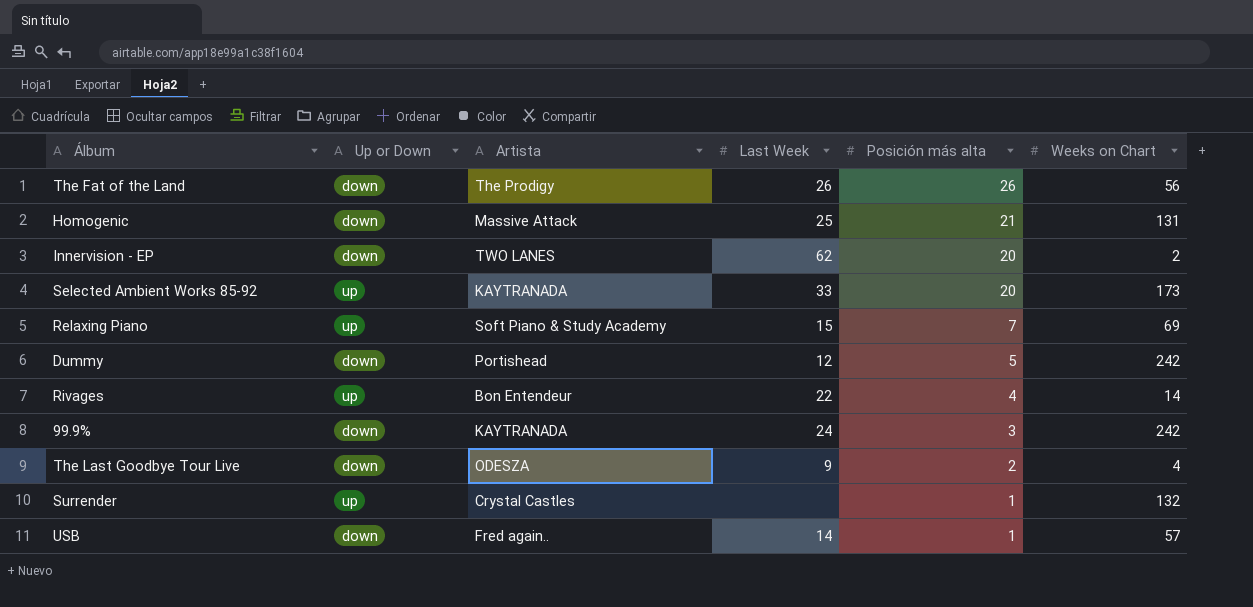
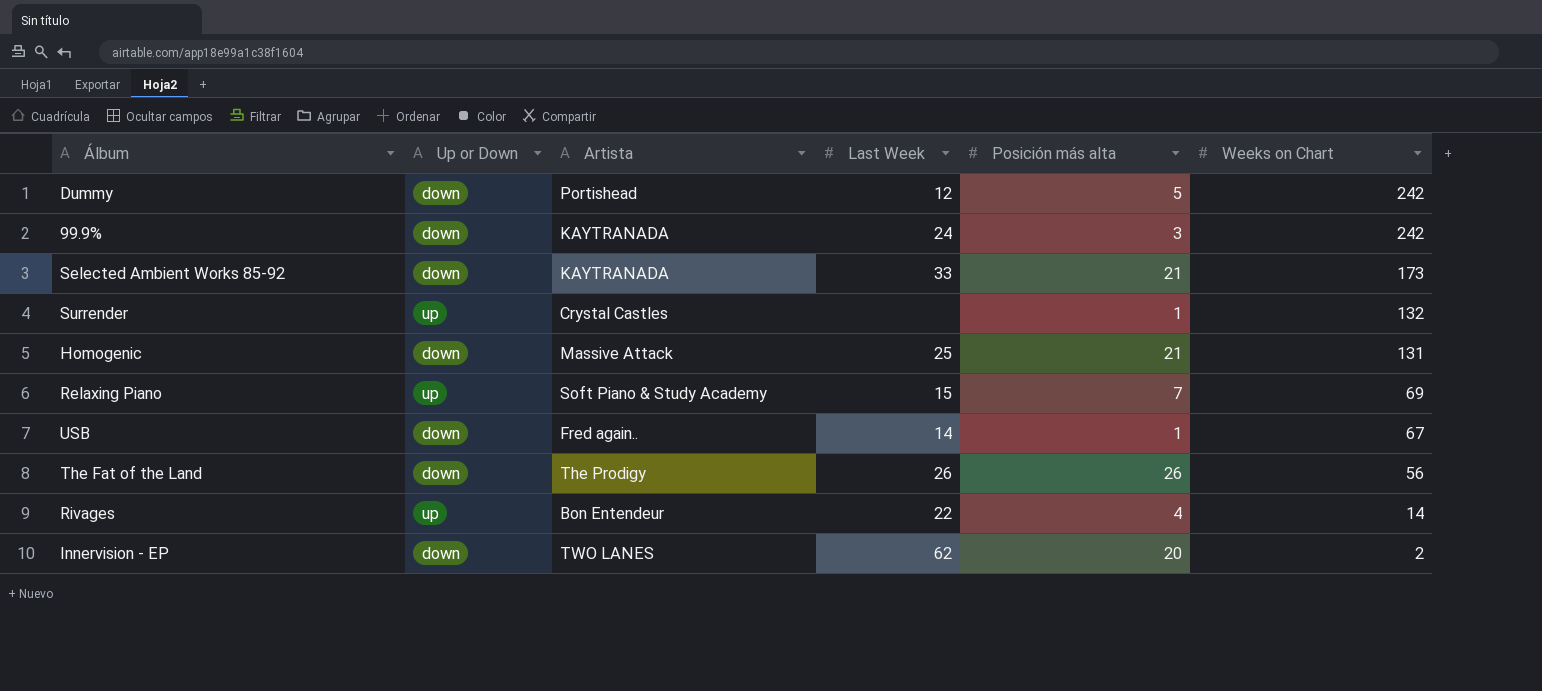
row order: Posición más alta descending -> Weeks on Chart descending
row The Last Goodbye Tour Live: down | ODESZA | 9 | 2 | 4 -> none
Selected Ambient Works 85-92 | Up or Down: up -> down
Selected Ambient Works 85-92 | Posición más alta: 20 -> 21
USB | Weeks on Chart: 57 -> 67

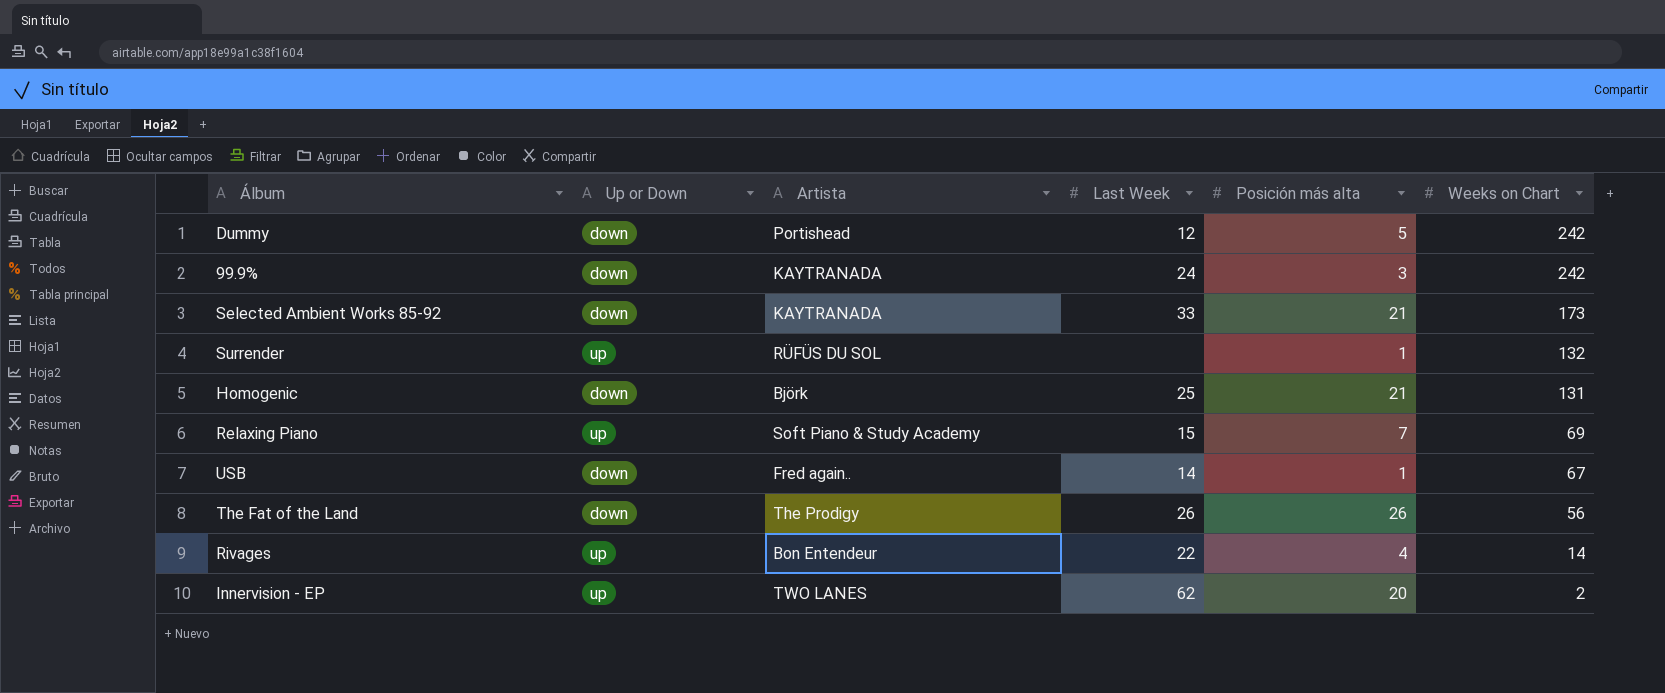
Surrender | Artista: Crystal Castles -> RÜFÜS DU SOL
Homogenic | Artista: Massive Attack -> Björk
Innervision - EP | Up or Down: down -> up

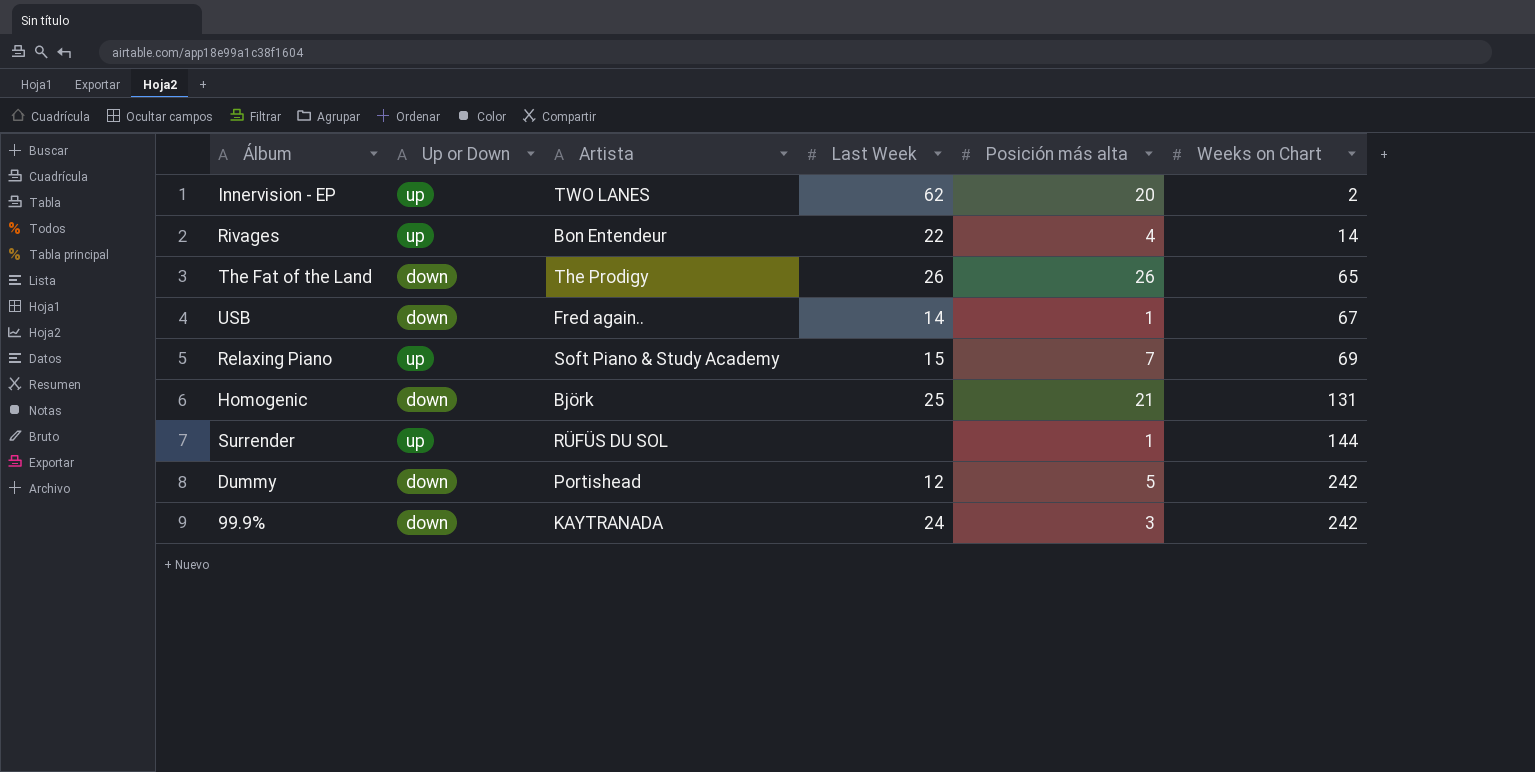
row order: Weeks on Chart descending -> Weeks on Chart ascending
row Selected Ambient Works 85-92: down | KAYTRANADA | 33 | 21 | 173 -> none
The Fat of the Land | Weeks on Chart: 56 -> 65
Surrender | Weeks on Chart: 132 -> 144

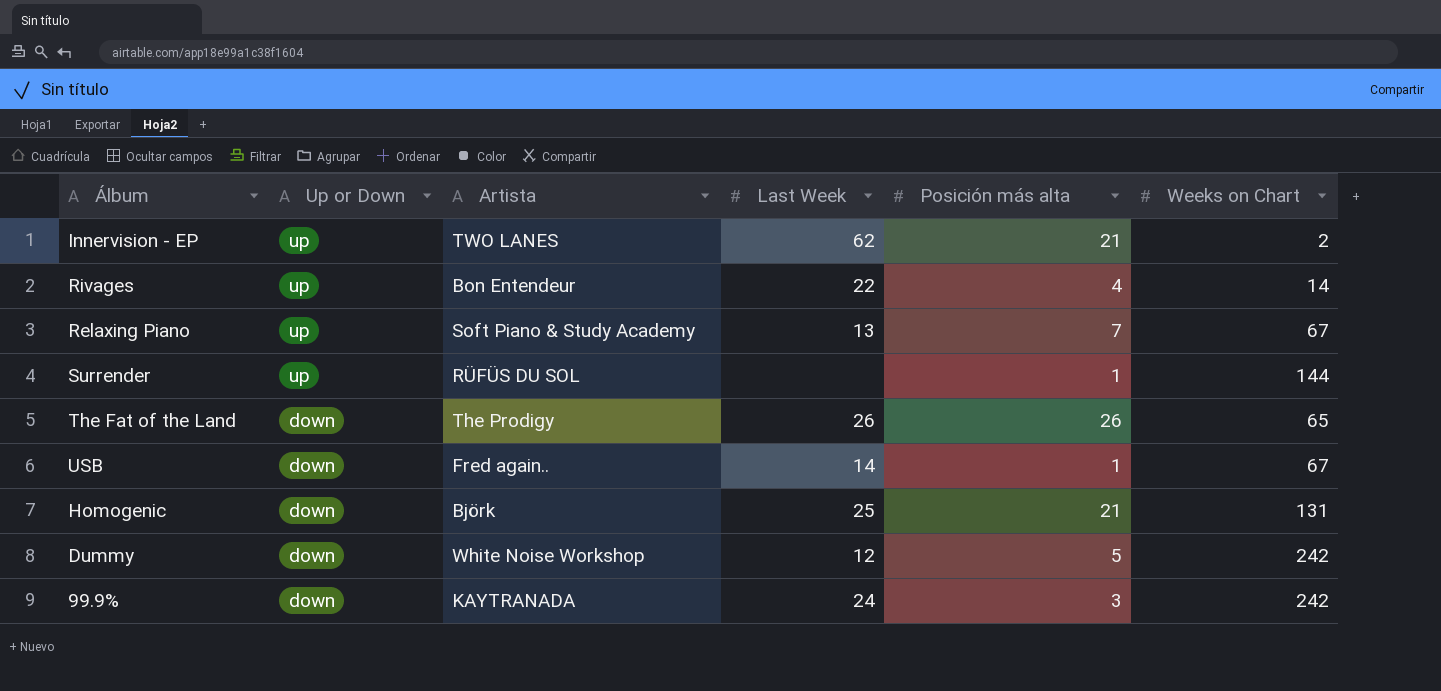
row order: Weeks on Chart ascending -> Up or Down descending
Innervision - EP | Posición más alta: 20 -> 21
Relaxing Piano | Last Week: 15 -> 13
Relaxing Piano | Weeks on Chart: 69 -> 67
Dummy | Artista: Portishead -> White Noise Workshop

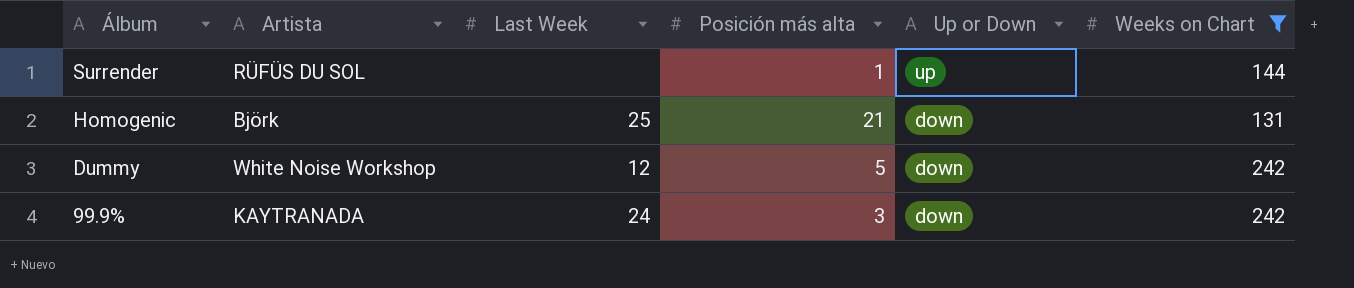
filter: none -> Weeks on Chart >= 131
column Up or Down | position: 2 -> 5

